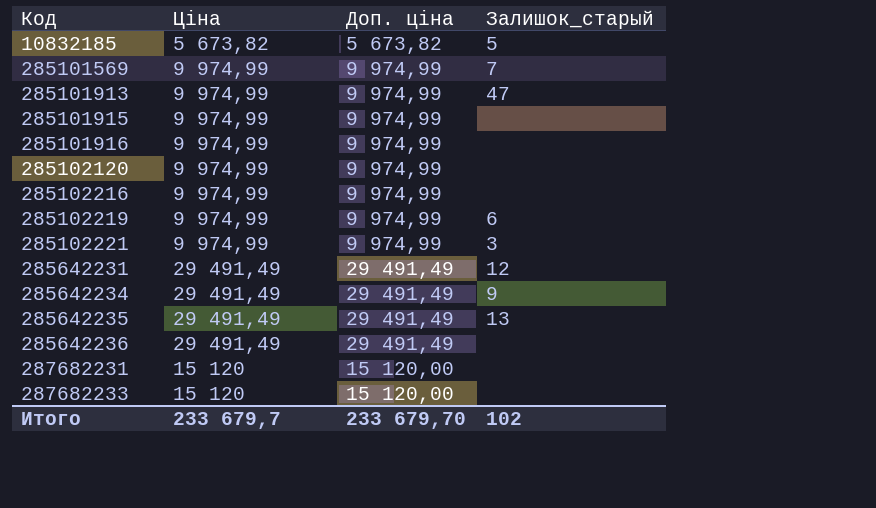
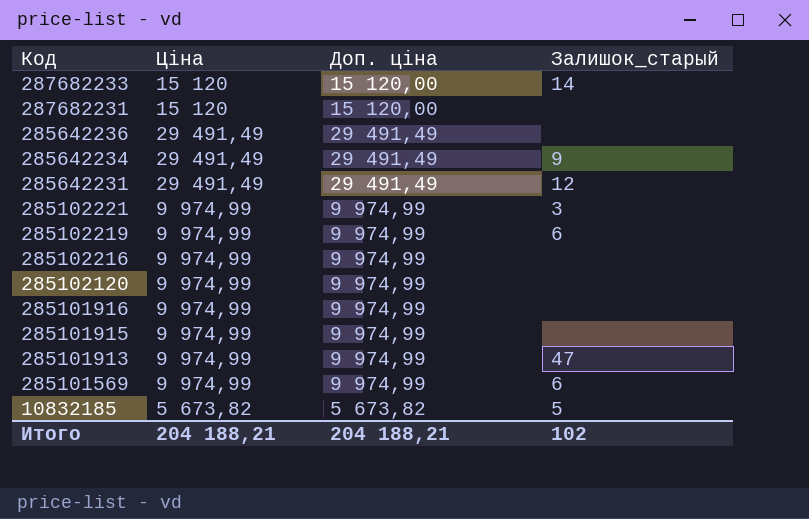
row order: Код ascending -> Код descending
row 285642235: 29 491,49 | 29 491,49 | 13 -> none
287682233 | Залишок_старый: none -> 14
285101569 | Залишок_старый: 7 -> 6
Итого | Ціна: 233 679,7 -> 204 188,21
Итого | Доп. ціна: 233 679,70 -> 204 188,21

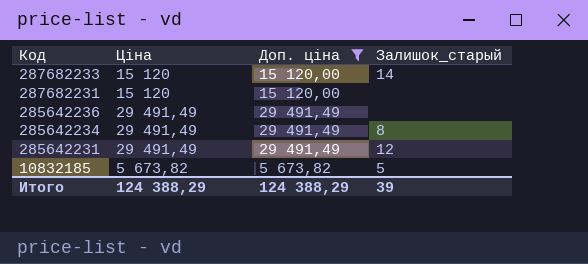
filter: none -> Доп. ціна != 9 974,99
285642234 | Залишок_старый: 9 -> 8
Итого | Ціна: 204 188,21 -> 124 388,29
Итого | Доп. ціна: 204 188,21 -> 124 388,29
Итого | Залишок_старый: 102 -> 39

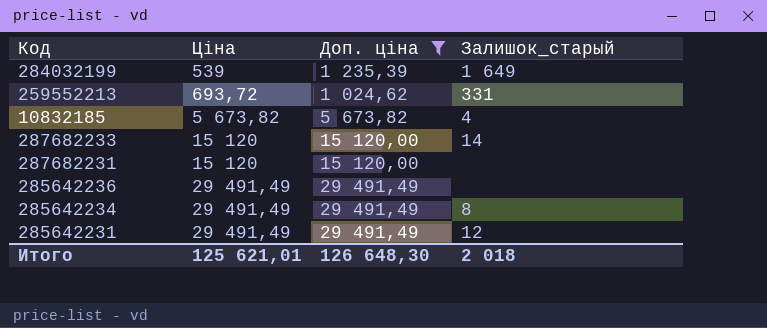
row order: Код descending -> Ціна ascending
row 284032199: none -> 539 | 1 235,39 | 1 649
row 259552213: none -> 693,72 | 1 024,62 | 331
10832185 | Залишок_старый: 5 -> 4
Итого | Ціна: 124 388,29 -> 125 621,01
Итого | Доп. ціна: 124 388,29 -> 126 648,30
Итого | Залишок_старый: 39 -> 2 018

